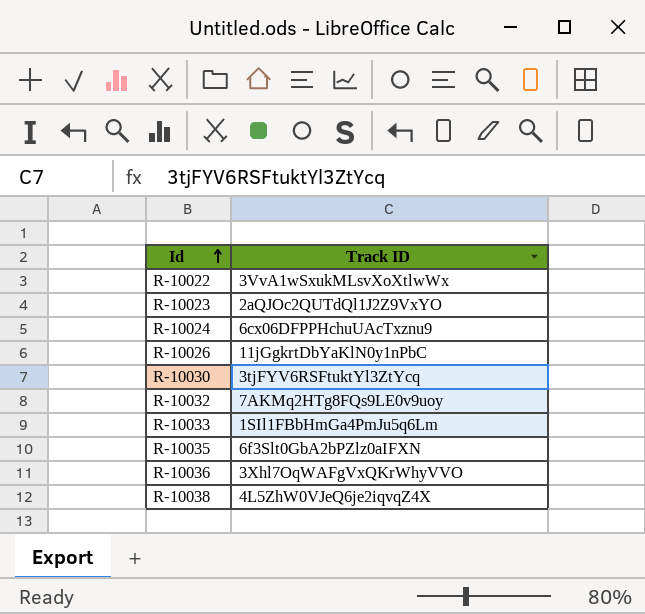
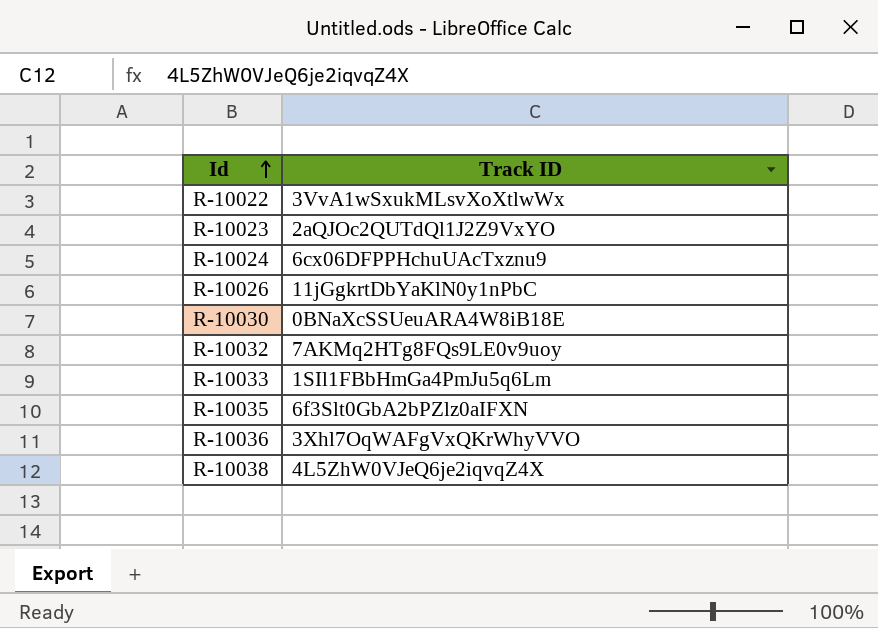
R-10030 | Track ID: 3tjFYV6RSFtuktYl3ZtYcq -> 0BNaXcSSUeuARA4W8iB18E

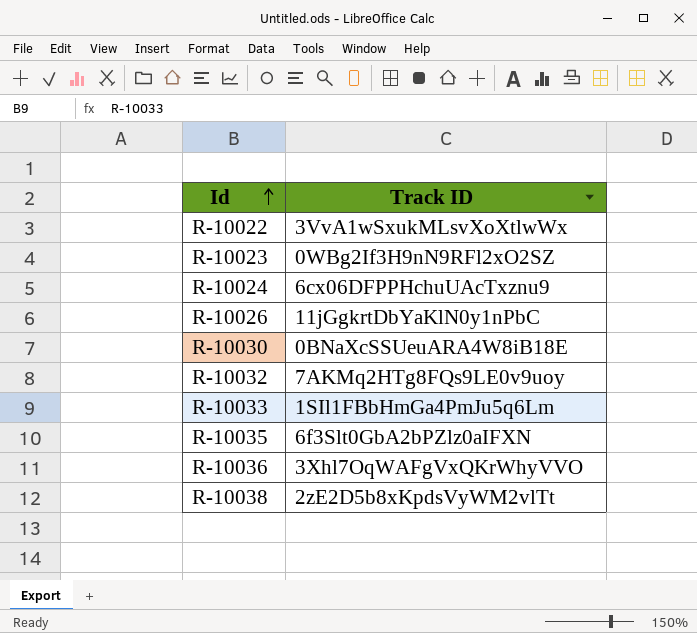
R-10023 | Track ID: 2aQJOc2QUTdQl1J2Z9VxYO -> 0WBg2If3H9nN9RFl2xO2SZ
R-10038 | Track ID: 4L5ZhW0VJeQ6je2iqvqZ4X -> 2zE2D5b8xKpdsVyWM2vlTt

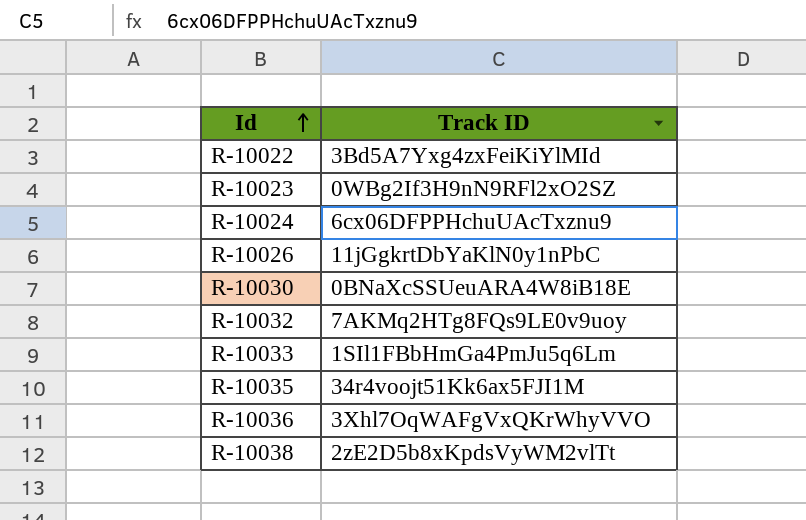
R-10022 | Track ID: 3VvA1wSxukMLsvXoXtlwWx -> 3Bd5A7Yxg4zxFeiKiYlMId
R-10035 | Track ID: 6f3Slt0GbA2bPZlz0aIFXN -> 34r4voojt51Kk6ax5FJI1M

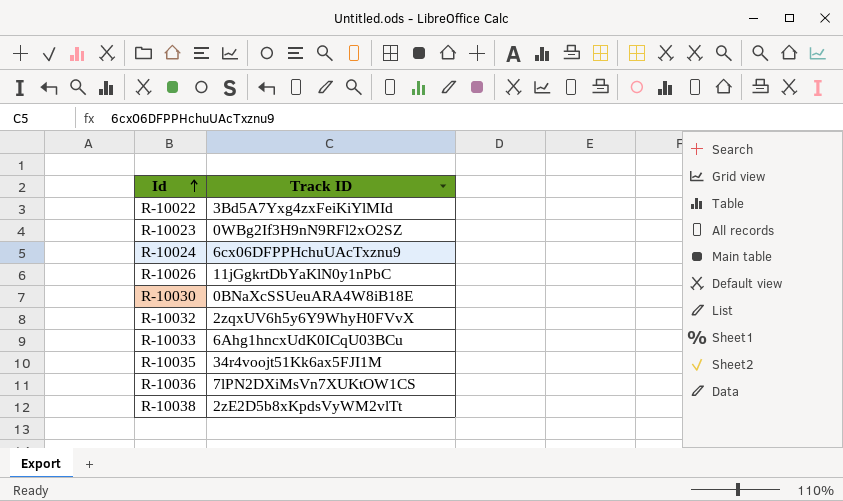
R-10032 | Track ID: 7AKMq2HTg8FQs9LE0v9uoy -> 2zqxUV6h5y6Y9WhyH0FVvX
R-10033 | Track ID: 1SIl1FBbHmGa4PmJu5q6Lm -> 6Ahg1hncxUdK0ICqU03BCu
R-10036 | Track ID: 3Xhl7OqWAFgVxQKrWhyVVO -> 7lPN2DXiMsVn7XUKtOW1CS

